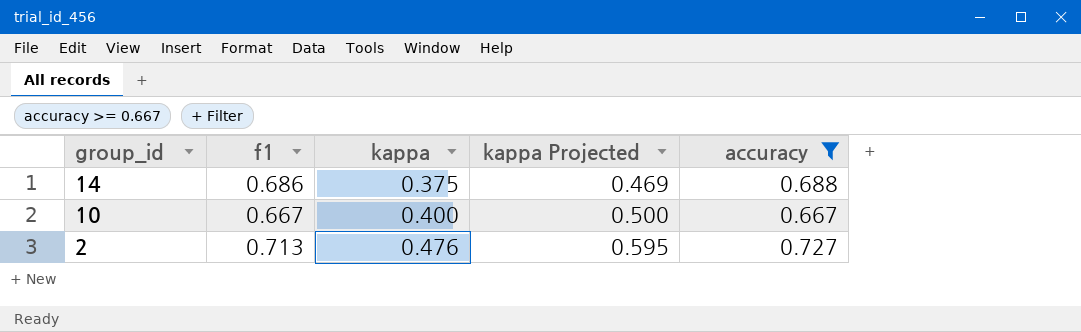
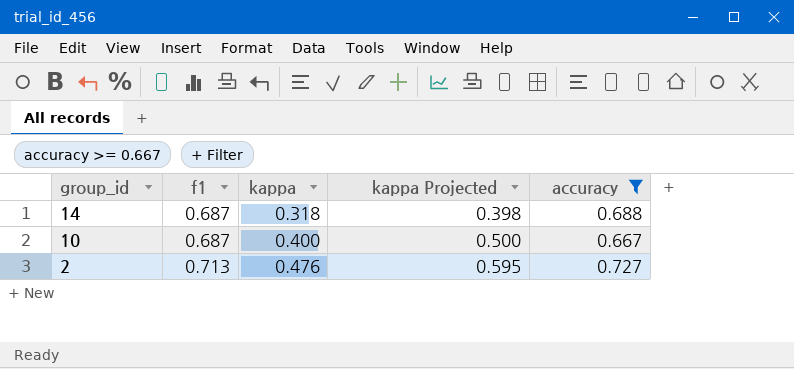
14 | f1: 0.686 -> 0.687
14 | kappa: 0.375 -> 0.318
14 | kappa Projected: 0.469 -> 0.398
10 | f1: 0.667 -> 0.687

